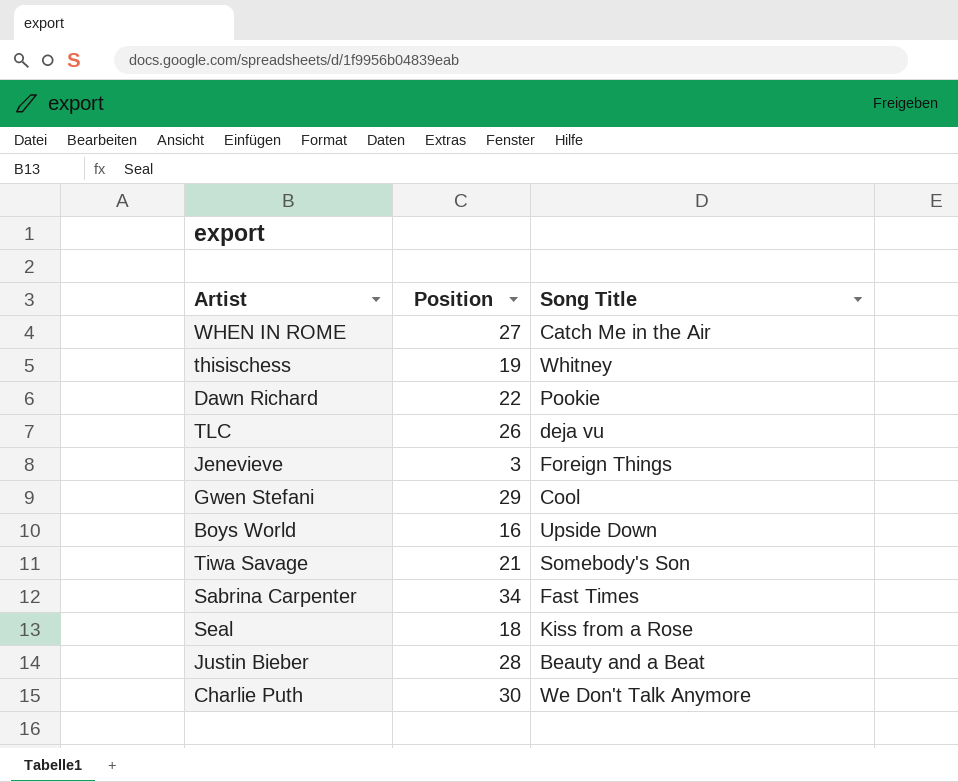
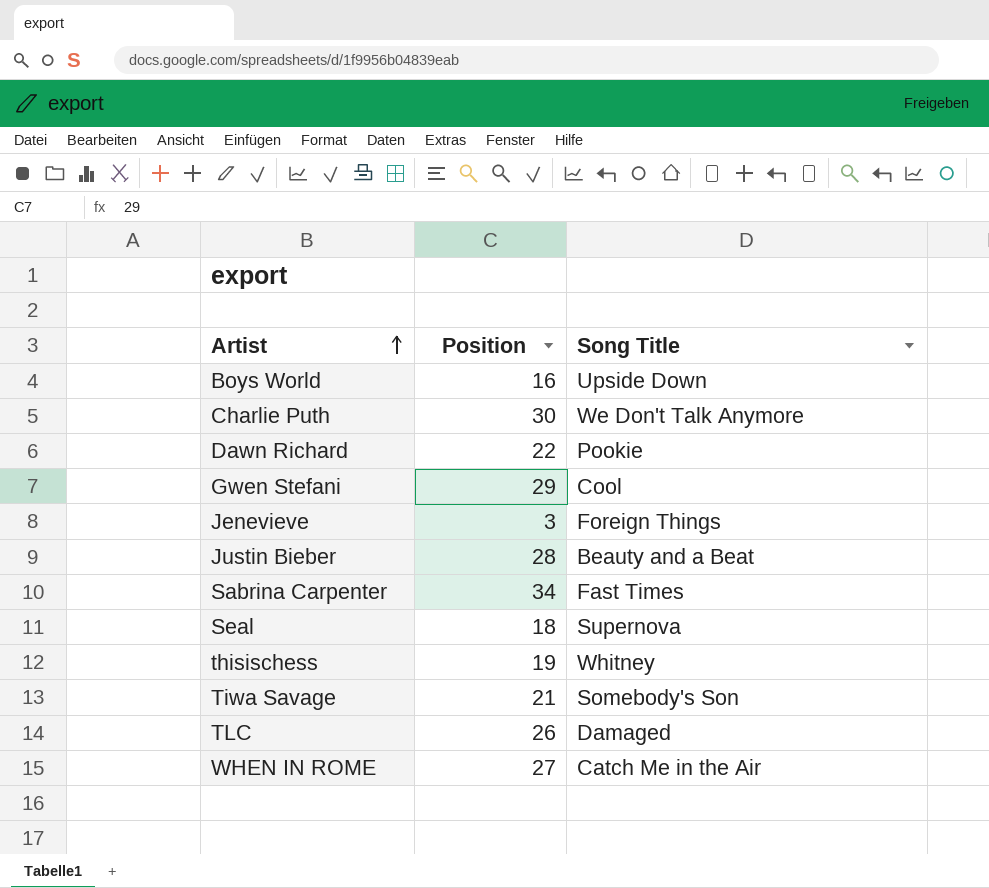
row order: none -> Artist ascending
Seal | Song Title: Kiss from a Rose -> Supernova
TLC | Song Title: deja vu -> Damaged

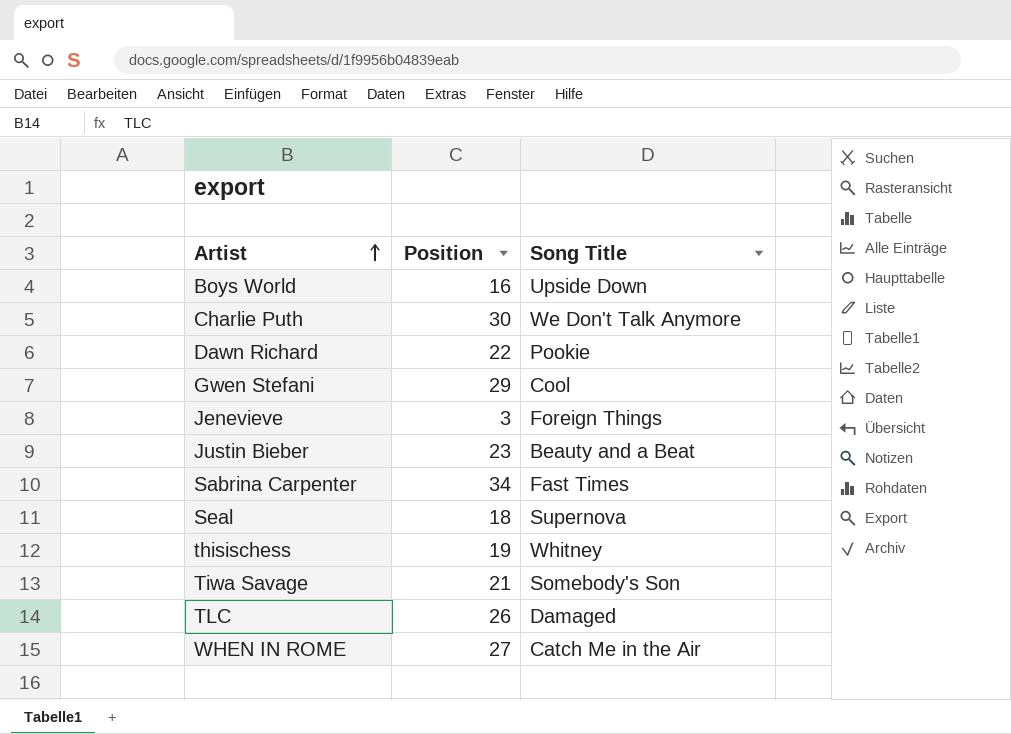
Justin Bieber | Position: 28 -> 23

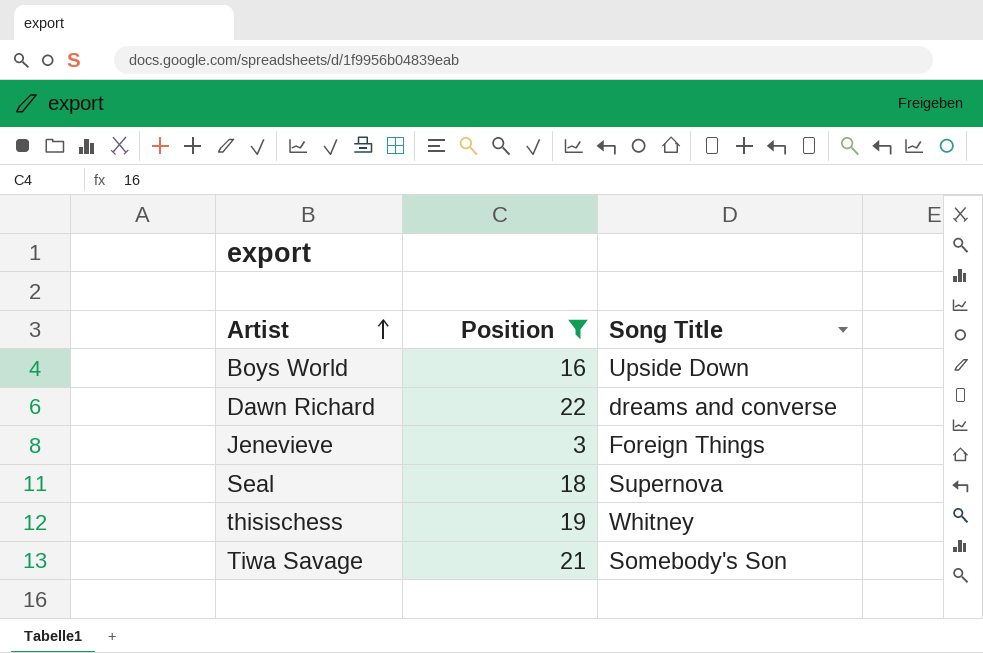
filter: none -> Position <= 22
Dawn Richard | Song Title: Pookie -> dreams and converse

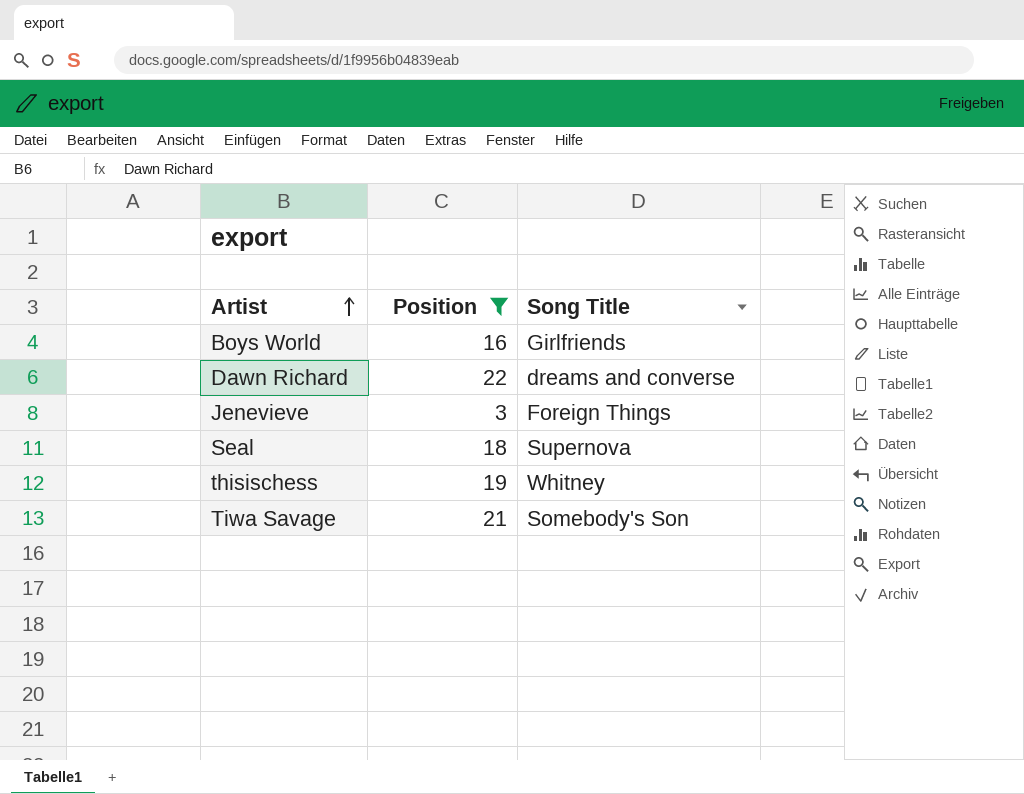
Boys World | Song Title: Upside Down -> Girlfriends

